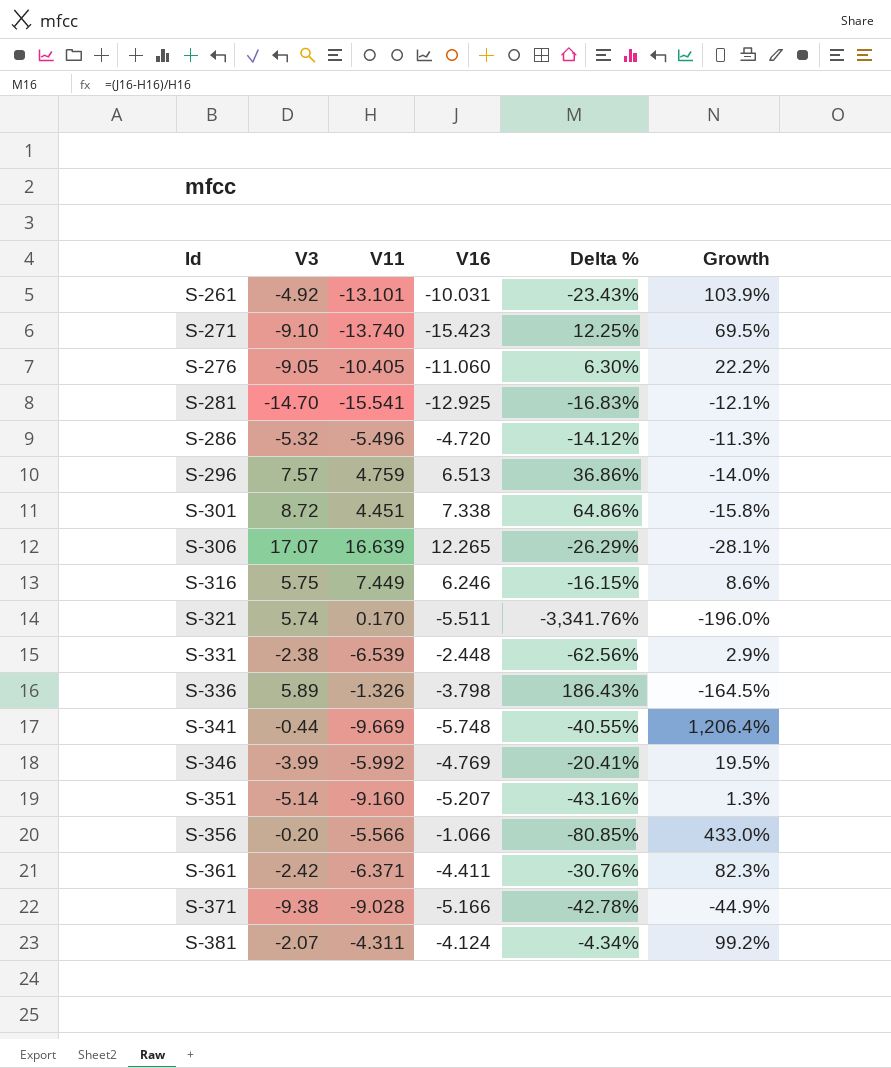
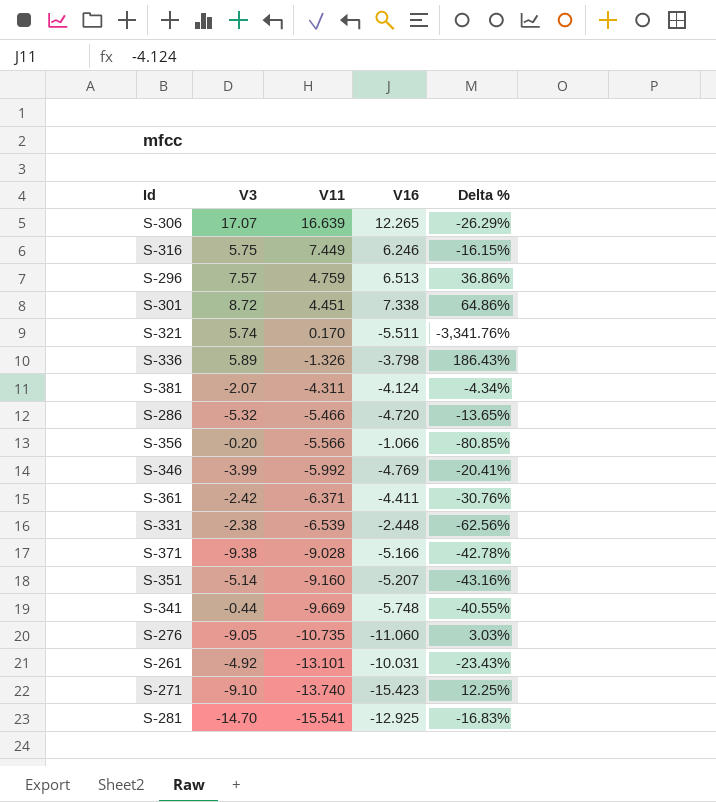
row order: Id ascending -> V11 descending
column Growth | formula: ([V16] - [V3]) / [V3] -> none
S-286 | V11: -5.496 -> -5.466
S-286 | Delta %: -14.12% -> -13.65%
S-276 | V11: -10.405 -> -10.735
S-276 | Delta %: 6.30% -> 3.03%

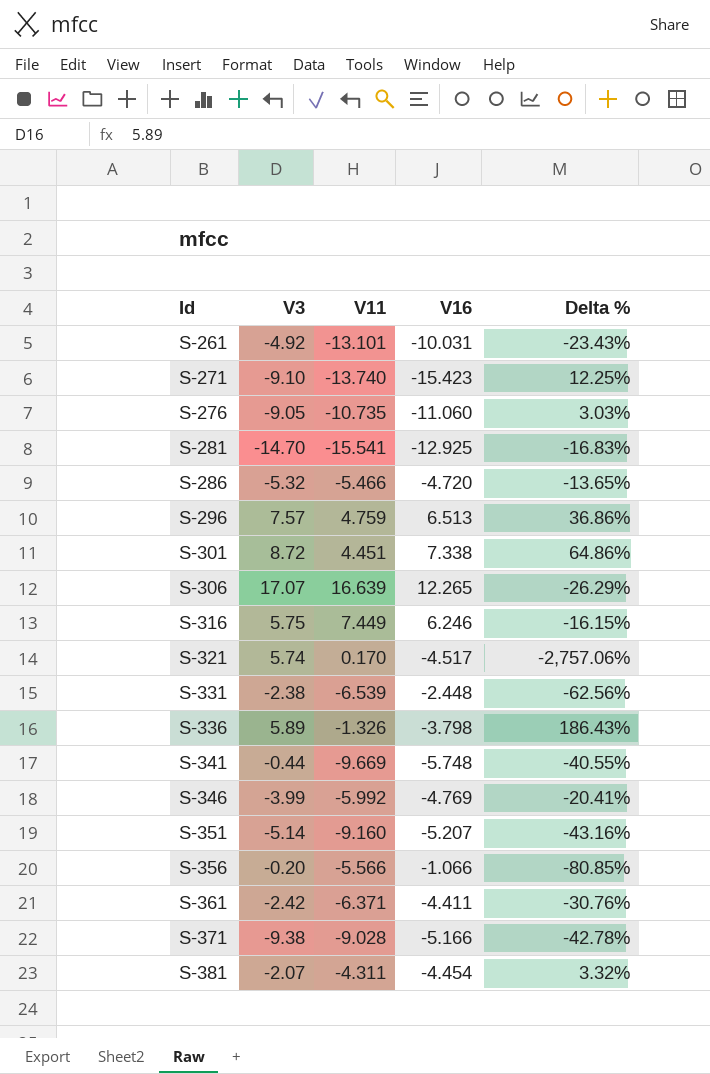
row order: V11 descending -> Id ascending
S-321 | V16: -5.511 -> -4.517
S-321 | Delta %: -3,341.76% -> -2,757.06%
S-381 | V16: -4.124 -> -4.454
S-381 | Delta %: -4.34% -> 3.32%

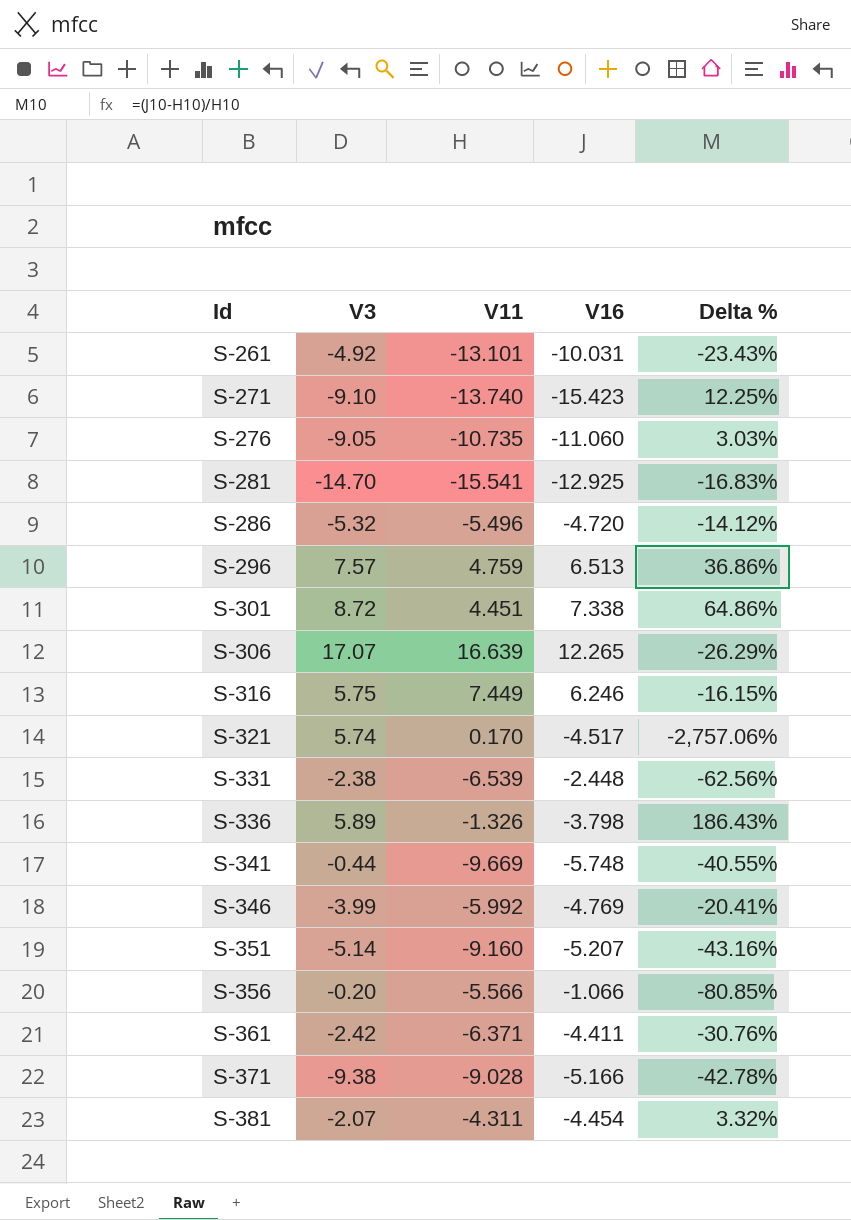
S-286 | V11: -5.466 -> -5.496
S-286 | Delta %: -13.65% -> -14.12%

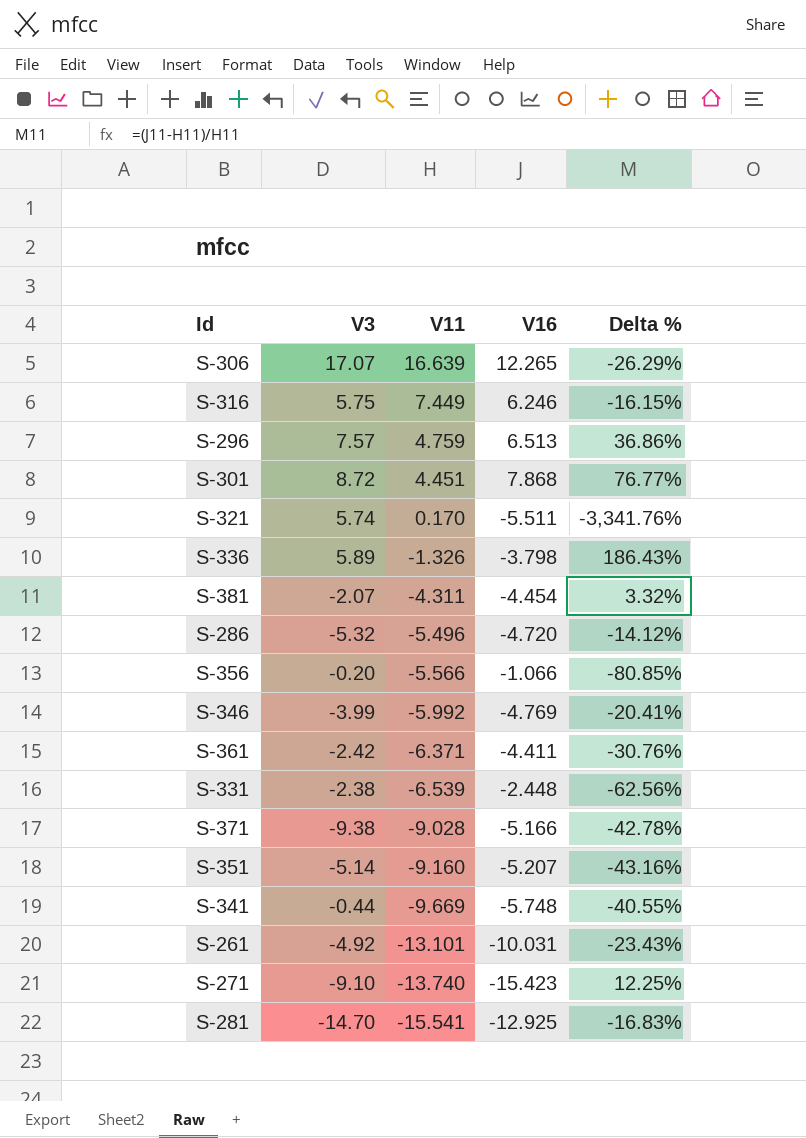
row order: Id ascending -> V11 descending
row S-276: -9.05 | -10.735 | -11.060 | 3.03% -> none
S-301 | V16: 7.338 -> 7.868
S-301 | Delta %: 64.86% -> 76.77%
S-321 | V16: -4.517 -> -5.511
S-321 | Delta %: -2,757.06% -> -3,341.76%

